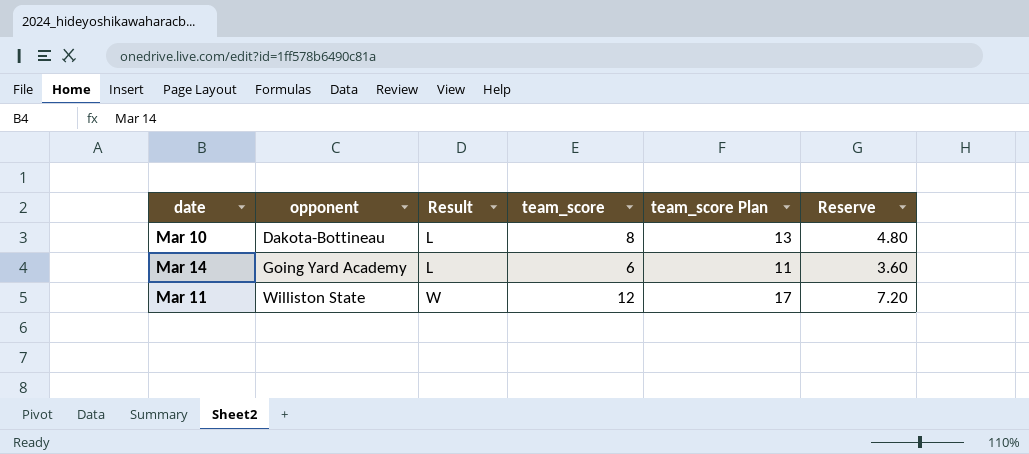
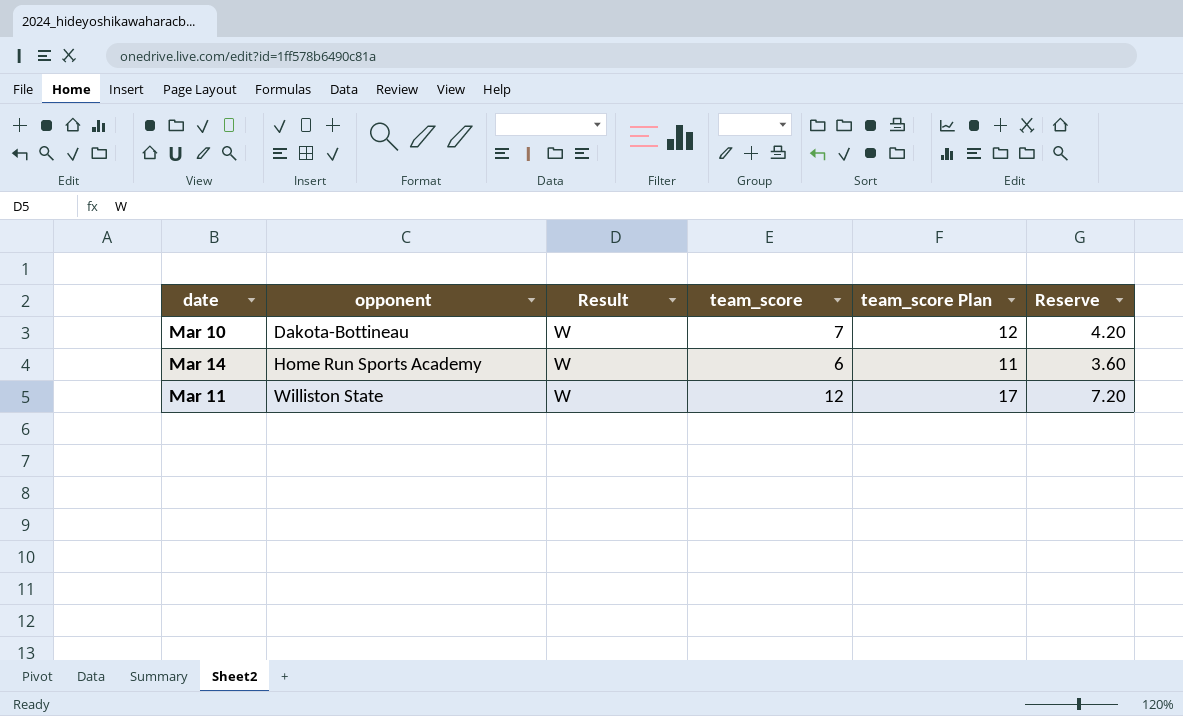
Mar 10 | Result: L -> W
Mar 10 | team_score: 8 -> 7
Mar 10 | team_score Plan: 13 -> 12
Mar 10 | Reserve: 4.80 -> 4.20
Mar 14 | opponent: Going Yard Academy -> Home Run Sports Academy
Mar 14 | Result: L -> W

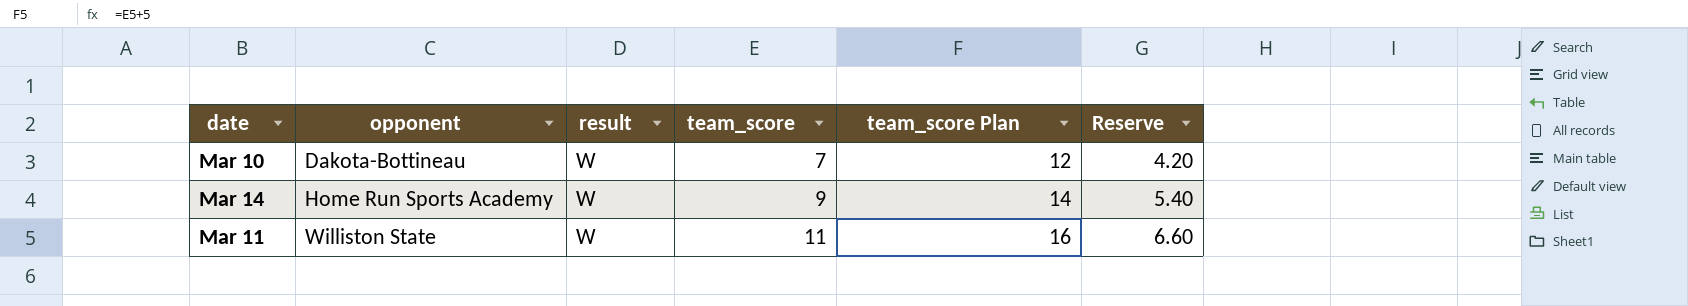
column name: Result -> result
Mar 14 | team_score: 6 -> 9
Mar 14 | team_score Plan: 11 -> 14
Mar 14 | Reserve: 3.60 -> 5.40
Mar 11 | team_score: 12 -> 11
Mar 11 | team_score Plan: 17 -> 16
Mar 11 | Reserve: 7.20 -> 6.60

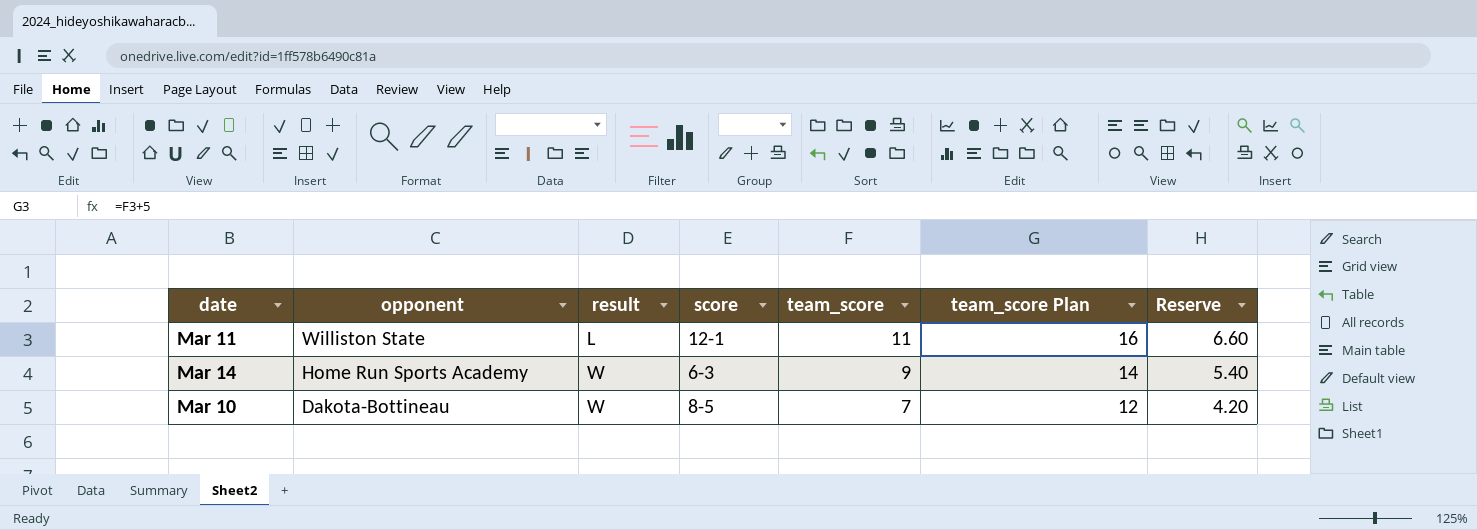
row order: opponent ascending -> opponent descending
column score | position: none -> 4
Mar 11 | result: W -> L

